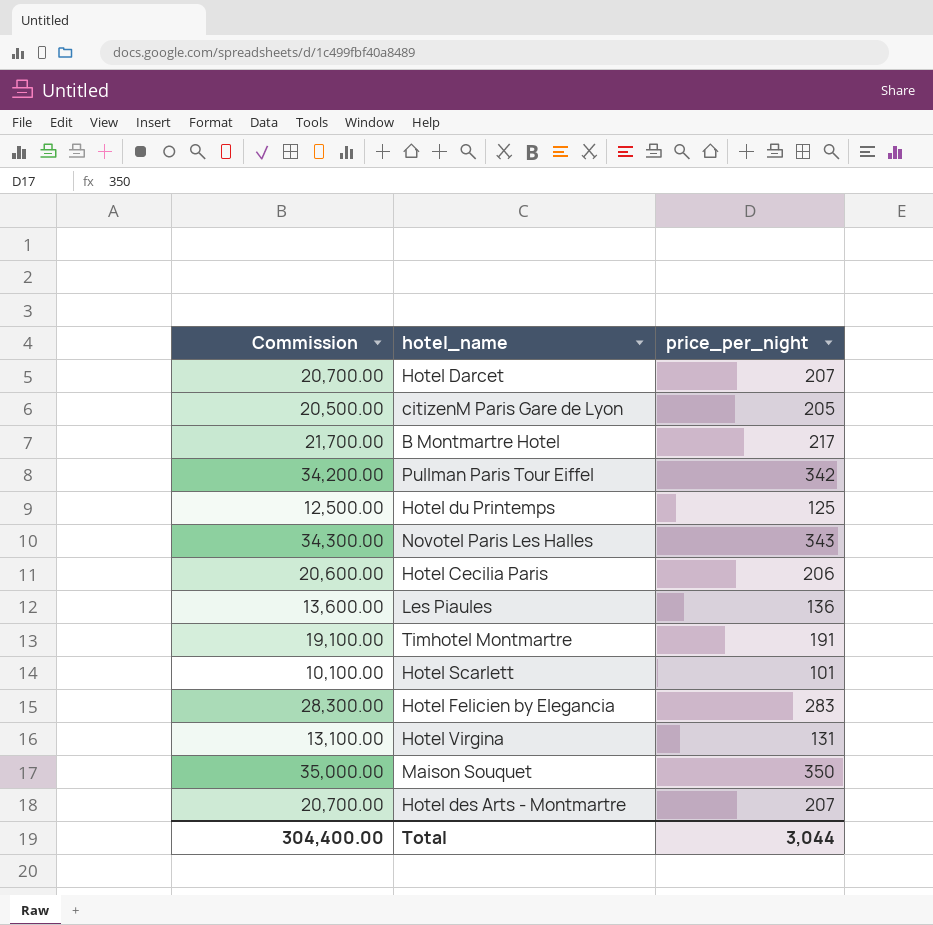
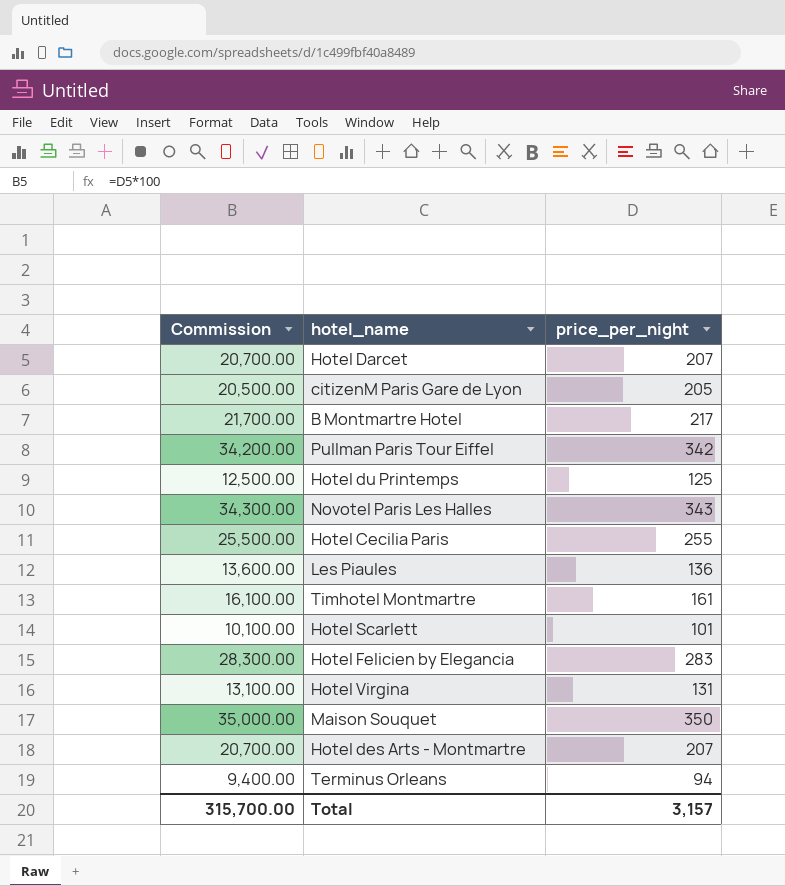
Hotel Cecilia Paris | Commission: 20,600.00 -> 25,500.00
Hotel Cecilia Paris | price_per_night: 206 -> 255
Timhotel Montmartre | Commission: 19,100.00 -> 16,100.00
Timhotel Montmartre | price_per_night: 191 -> 161
row Terminus Orleans: none -> 9,400.00 | 94
Total | Commission: 304,400.00 -> 315,700.00
Total | price_per_night: 3,044 -> 3,157

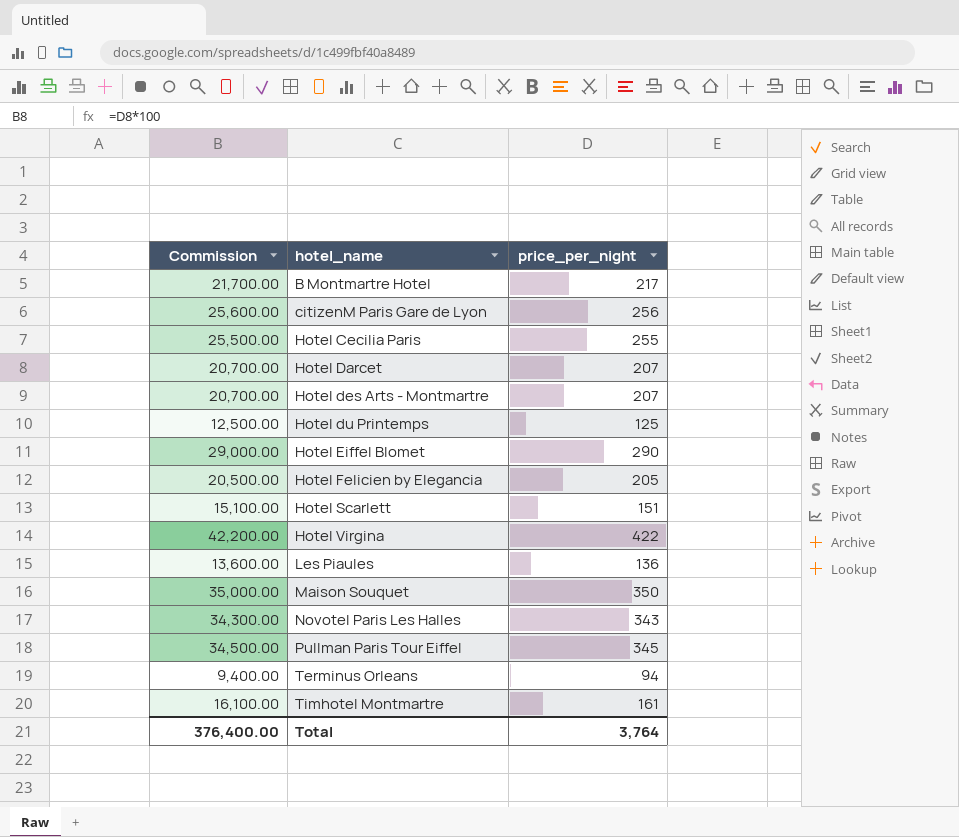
row order: none -> hotel_name ascending
citizenM Paris Gare de Lyon | Commission: 20,500.00 -> 25,600.00
citizenM Paris Gare de Lyon | price_per_night: 205 -> 256
row Hotel Eiffel Blomet: none -> 29,000.00 | 290
Hotel Felicien by Elegancia | Commission: 28,300.00 -> 20,500.00
Hotel Felicien by Elegancia | price_per_night: 283 -> 205
Hotel Scarlett | Commission: 10,100.00 -> 15,100.00
Hotel Scarlett | price_per_night: 101 -> 151
Hotel Virgina | Commission: 13,100.00 -> 42,200.00
Hotel Virgina | price_per_night: 131 -> 422
Pullman Paris Tour Eiffel | Commission: 34,200.00 -> 34,500.00
Pullman Paris Tour Eiffel | price_per_night: 342 -> 345
Total | Commission: 315,700.00 -> 376,400.00
Total | price_per_night: 3,157 -> 3,764

